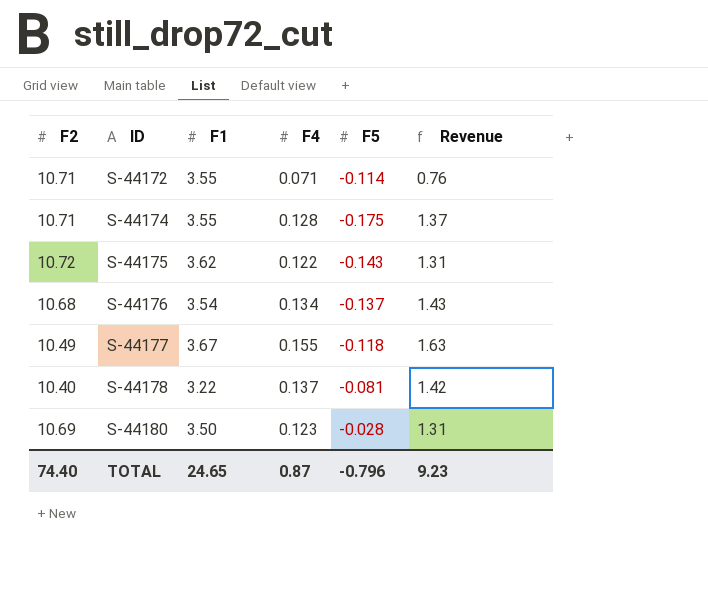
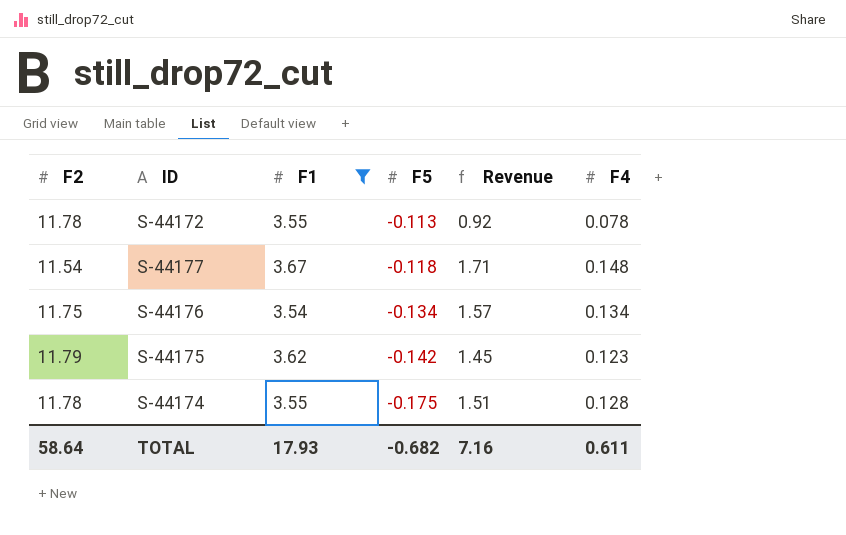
filter: none -> F1 >= 3.54
row order: ID ascending -> F5 descending
column F4 | position: 4 -> 6
S-44172 | F2: 10.71 -> 11.78
S-44172 | F5: -0.114 -> -0.113
S-44172 | Revenue: 0.76 -> 0.92
S-44172 | F4: 0.071 -> 0.078
S-44177 | F2: 10.49 -> 11.54
S-44177 | Revenue: 1.63 -> 1.71
S-44177 | F4: 0.155 -> 0.148
S-44176 | F2: 10.68 -> 11.75
S-44176 | F5: -0.137 -> -0.134
S-44176 | Revenue: 1.43 -> 1.57
S-44175 | F2: 10.72 -> 11.79
S-44175 | F5: -0.143 -> -0.142
S-44175 | Revenue: 1.31 -> 1.45
S-44175 | F4: 0.122 -> 0.123
S-44174 | F2: 10.71 -> 11.78
S-44174 | Revenue: 1.37 -> 1.51
TOTAL | F2: 74.40 -> 58.64
TOTAL | F1: 24.65 -> 17.93
TOTAL | F5: -0.796 -> -0.682
TOTAL | Revenue: 9.23 -> 7.16
TOTAL | F4: 0.87 -> 0.611

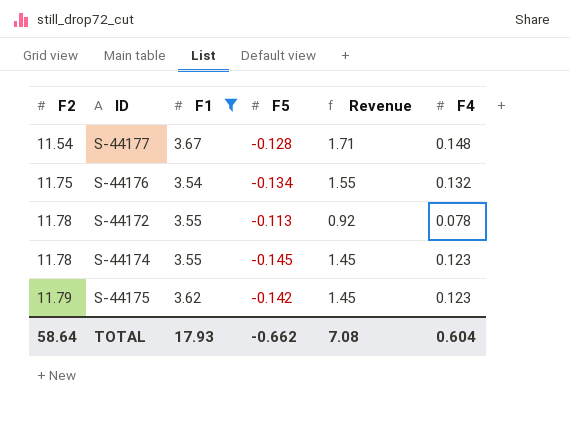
row order: F5 descending -> F2 ascending
S-44177 | F5: -0.118 -> -0.128
S-44176 | Revenue: 1.57 -> 1.55
S-44176 | F4: 0.134 -> 0.132
S-44174 | F5: -0.175 -> -0.145
S-44174 | Revenue: 1.51 -> 1.45
S-44174 | F4: 0.128 -> 0.123
TOTAL | F5: -0.682 -> -0.662
TOTAL | Revenue: 7.16 -> 7.08
TOTAL | F4: 0.611 -> 0.604

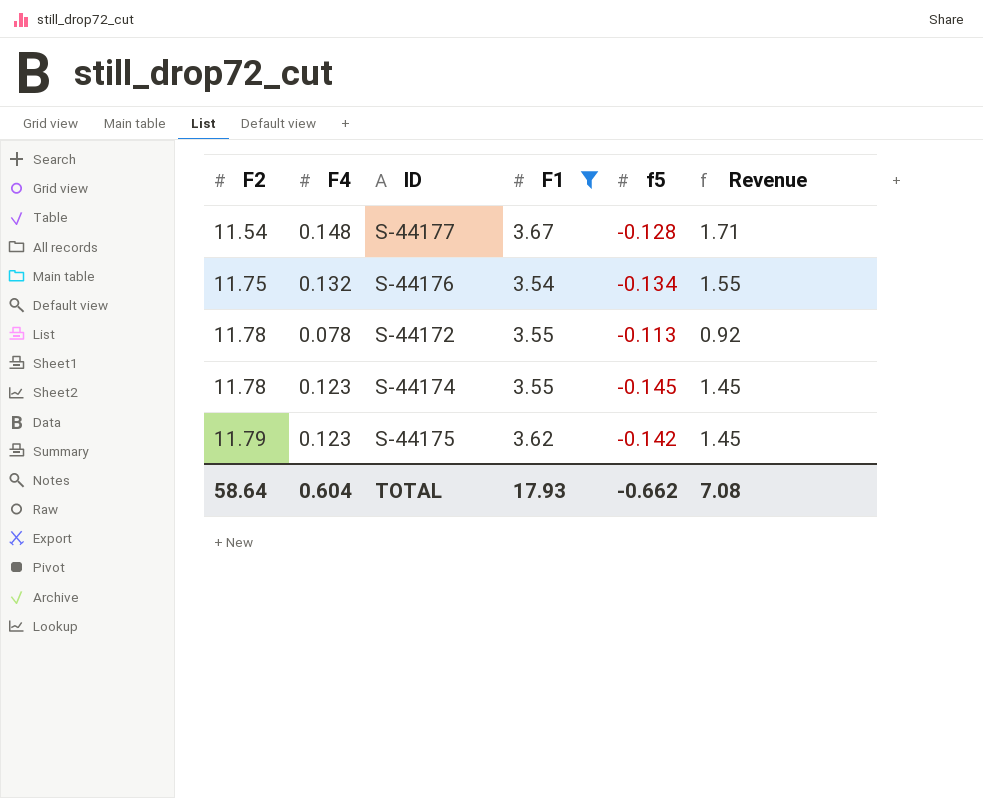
column F4 | position: 6 -> 2
column name: F5 -> f5

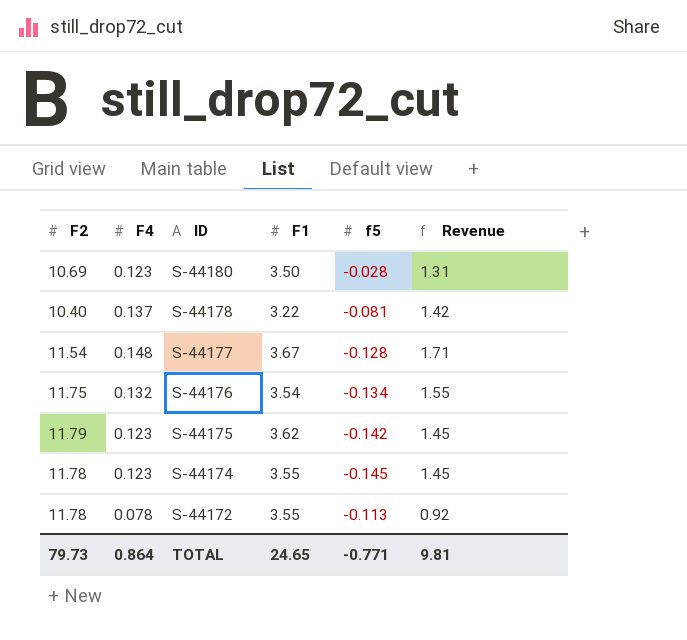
filter: F1 >= 3.54 -> none
row order: F2 ascending -> ID descending
TOTAL | F2: 58.64 -> 79.73
TOTAL | F4: 0.604 -> 0.864
TOTAL | F1: 17.93 -> 24.65
TOTAL | f5: -0.662 -> -0.771
TOTAL | Revenue: 7.08 -> 9.81

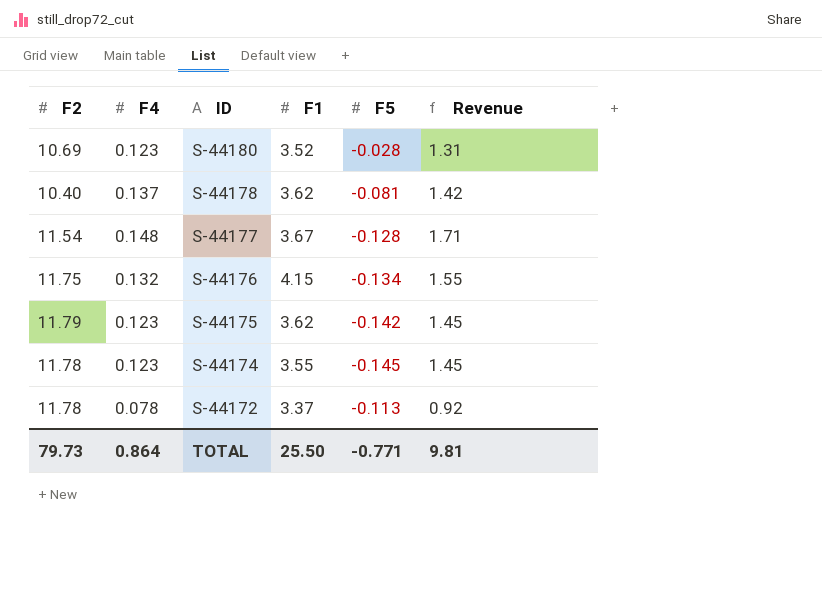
column name: f5 -> F5
S-44180 | F1: 3.50 -> 3.52
S-44178 | F1: 3.22 -> 3.62
S-44176 | F1: 3.54 -> 4.15
S-44172 | F1: 3.55 -> 3.37
TOTAL | F1: 24.65 -> 25.50

